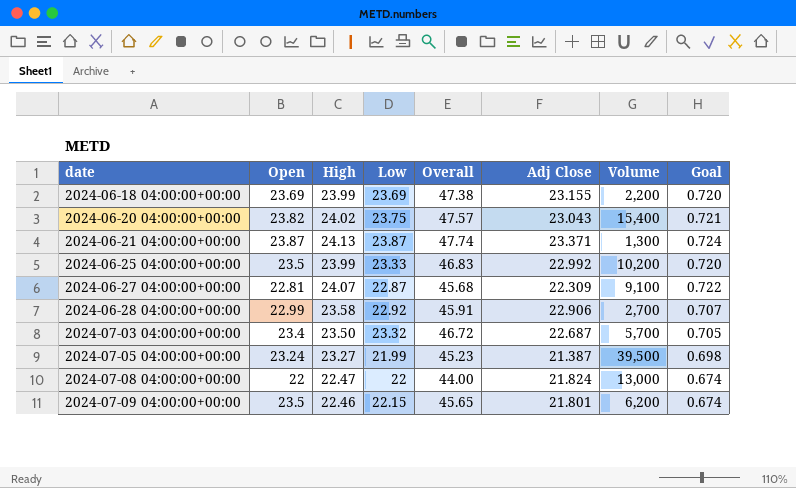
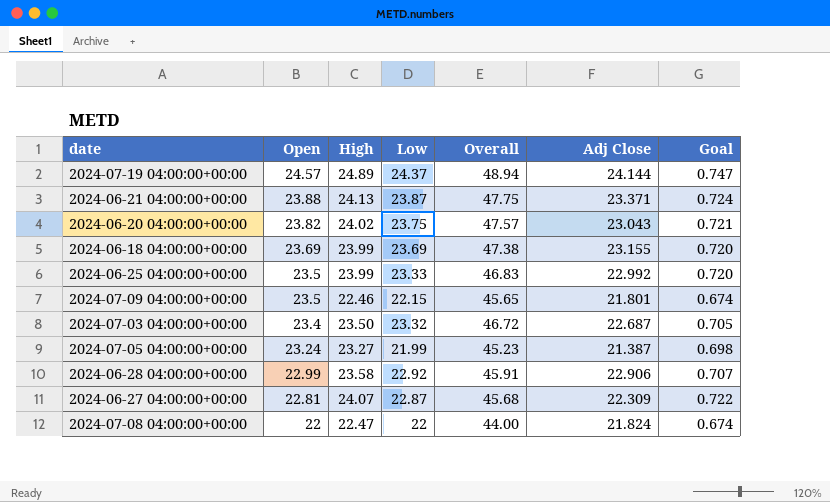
row order: date ascending -> Open descending
column Volume | position: 7 -> none
row 2024-07-19 04:00:00+00:00: none -> 24.57 | 24.89 | 24.37 | 48.94 | 24.144 | 0.747
2024-06-21 04:00:00+00:00 | Open: 23.87 -> 23.88
2024-06-21 04:00:00+00:00 | Overall: 47.74 -> 47.75

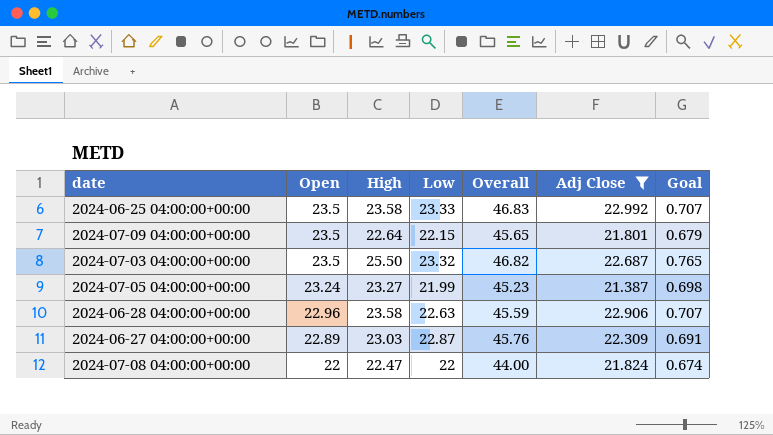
filter: none -> Adj Close <= 22.992
2024-06-25 04:00:00+00:00 | High: 23.99 -> 23.58
2024-06-25 04:00:00+00:00 | Goal: 0.720 -> 0.707
2024-07-09 04:00:00+00:00 | High: 22.46 -> 22.64
2024-07-09 04:00:00+00:00 | Goal: 0.674 -> 0.679
2024-07-03 04:00:00+00:00 | Open: 23.4 -> 23.5
2024-07-03 04:00:00+00:00 | High: 23.50 -> 25.50
2024-07-03 04:00:00+00:00 | Overall: 46.72 -> 46.82
2024-07-03 04:00:00+00:00 | Goal: 0.705 -> 0.765
2024-06-28 04:00:00+00:00 | Open: 22.99 -> 22.96
2024-06-28 04:00:00+00:00 | Low: 22.92 -> 22.63
2024-06-28 04:00:00+00:00 | Overall: 45.91 -> 45.59
2024-06-27 04:00:00+00:00 | Open: 22.81 -> 22.89
2024-06-27 04:00:00+00:00 | High: 24.07 -> 23.03
2024-06-27 04:00:00+00:00 | Overall: 45.68 -> 45.76
2024-06-27 04:00:00+00:00 | Goal: 0.722 -> 0.691

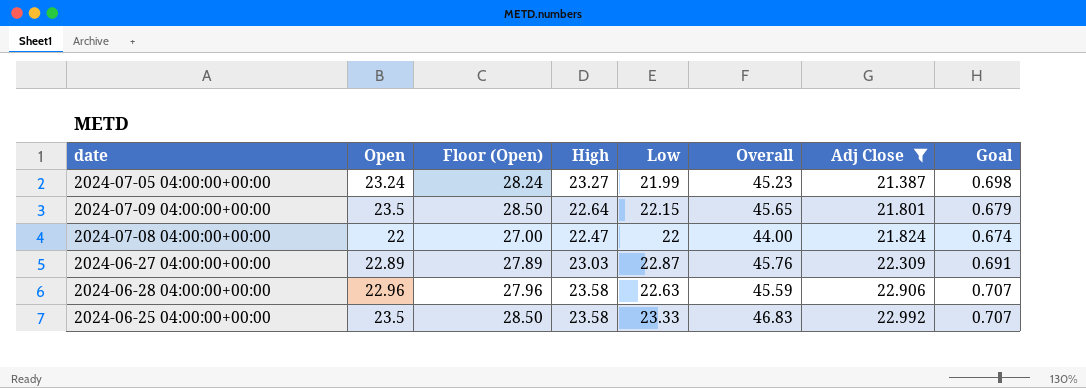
row order: Open descending -> Adj Close ascending
column Floor (Open) | formula: none -> [Open] + 5
row 2024-07-03 04:00:00+00:00: 23.5 | 25.50 | 23.32 | 46.82 | 22.687 | 0.765 -> none

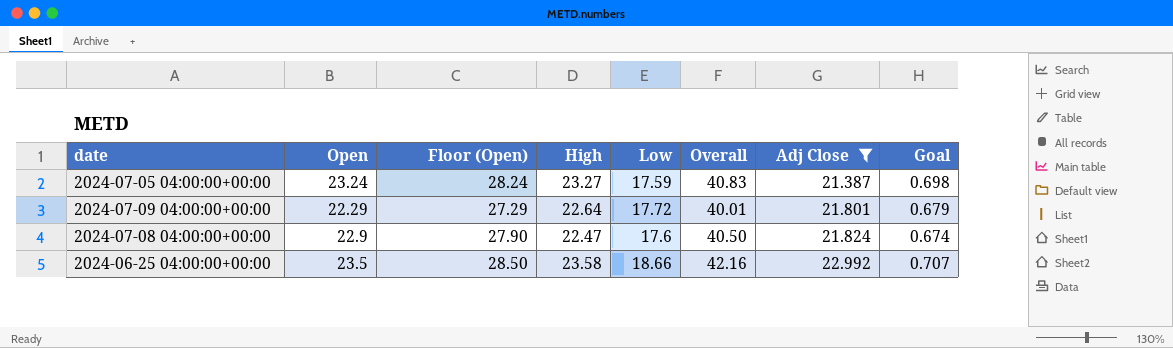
row 2024-06-27 04:00:00+00:00: 22.89 | 27.89 | 23.03 | 22.87 | 45.76 | 22.309 | 0.691 -> none
row 2024-06-28 04:00:00+00:00: 22.96 | 27.96 | 23.58 | 22.63 | 45.59 | 22.906 | 0.707 -> none
2024-07-05 04:00:00+00:00 | Low: 21.99 -> 17.59
2024-07-05 04:00:00+00:00 | Overall: 45.23 -> 40.83
2024-07-09 04:00:00+00:00 | Open: 23.5 -> 22.29
2024-07-09 04:00:00+00:00 | Floor (Open): 28.50 -> 27.29
2024-07-09 04:00:00+00:00 | Low: 22.15 -> 17.72
2024-07-09 04:00:00+00:00 | Overall: 45.65 -> 40.01
2024-07-08 04:00:00+00:00 | Open: 22 -> 22.9
2024-07-08 04:00:00+00:00 | Floor (Open): 27.00 -> 27.90
2024-07-08 04:00:00+00:00 | Low: 22 -> 17.6
2024-07-08 04:00:00+00:00 | Overall: 44.00 -> 40.50
2024-06-25 04:00:00+00:00 | Low: 23.33 -> 18.66
2024-06-25 04:00:00+00:00 | Overall: 46.83 -> 42.16

